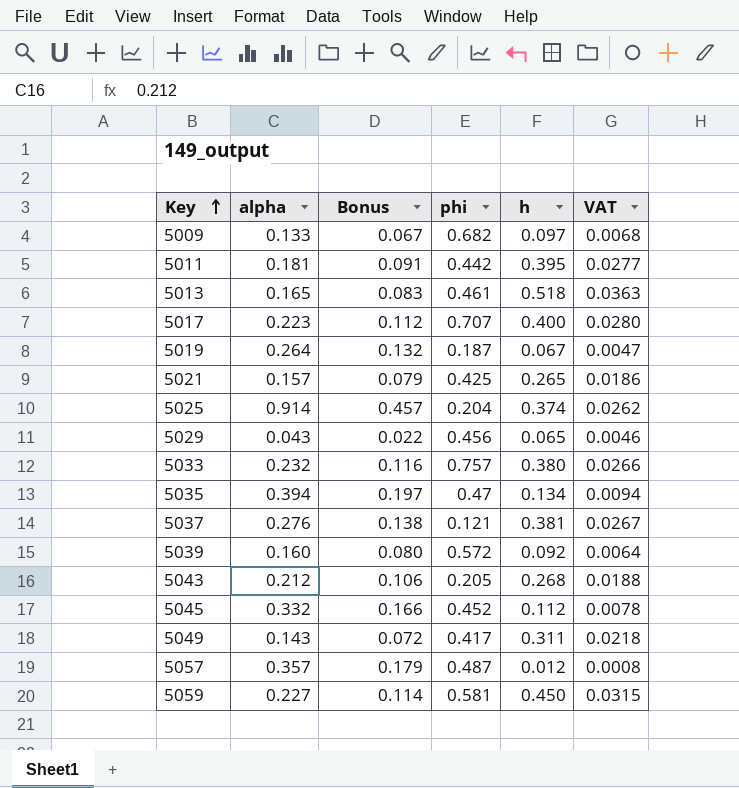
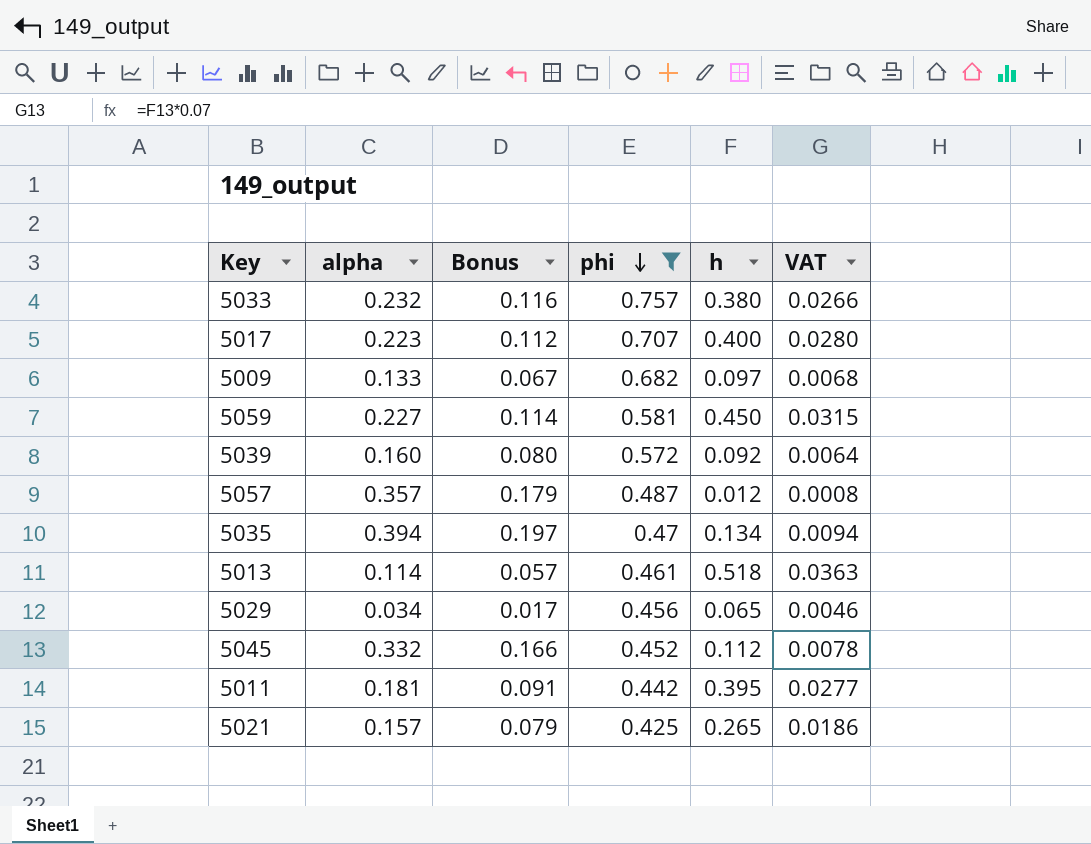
filter: none -> phi >= 0.425
row order: Key ascending -> phi descending
5013 | alpha: 0.165 -> 0.114
5013 | Bonus: 0.083 -> 0.057
5029 | alpha: 0.043 -> 0.034
5029 | Bonus: 0.022 -> 0.017

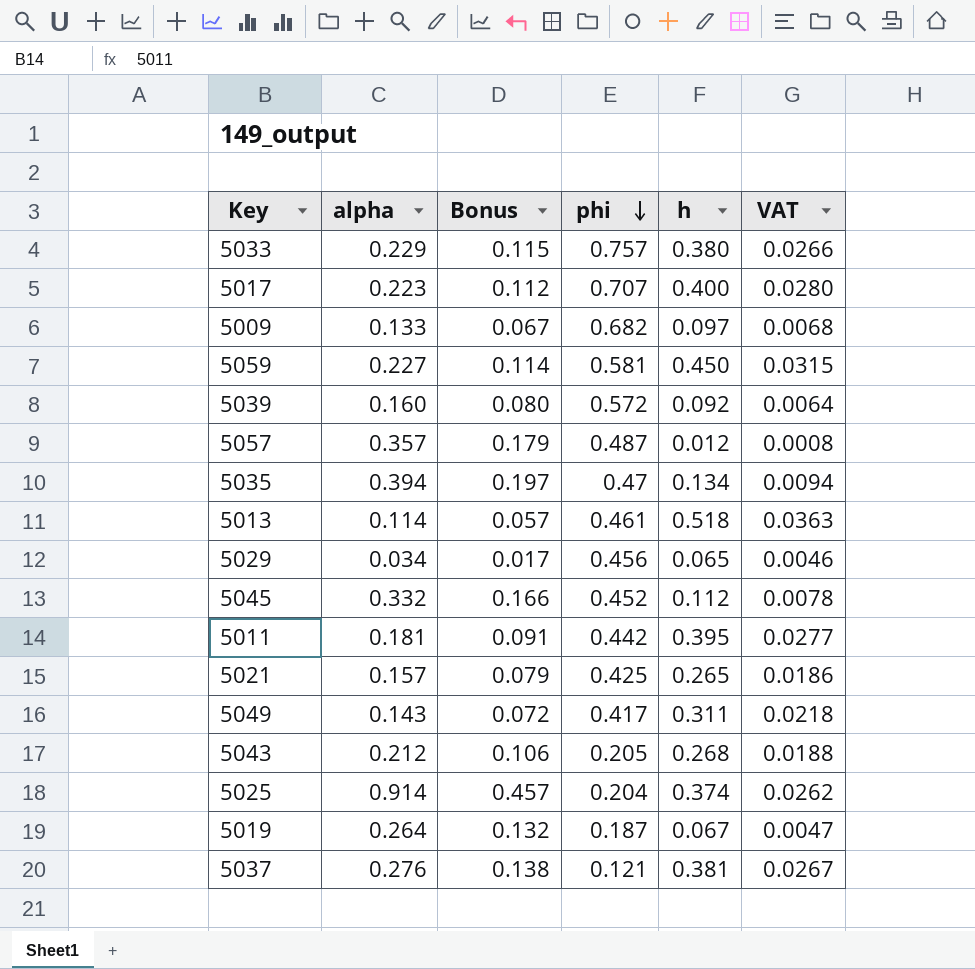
filter: phi >= 0.425 -> none
5033 | alpha: 0.232 -> 0.229
5033 | Bonus: 0.116 -> 0.115

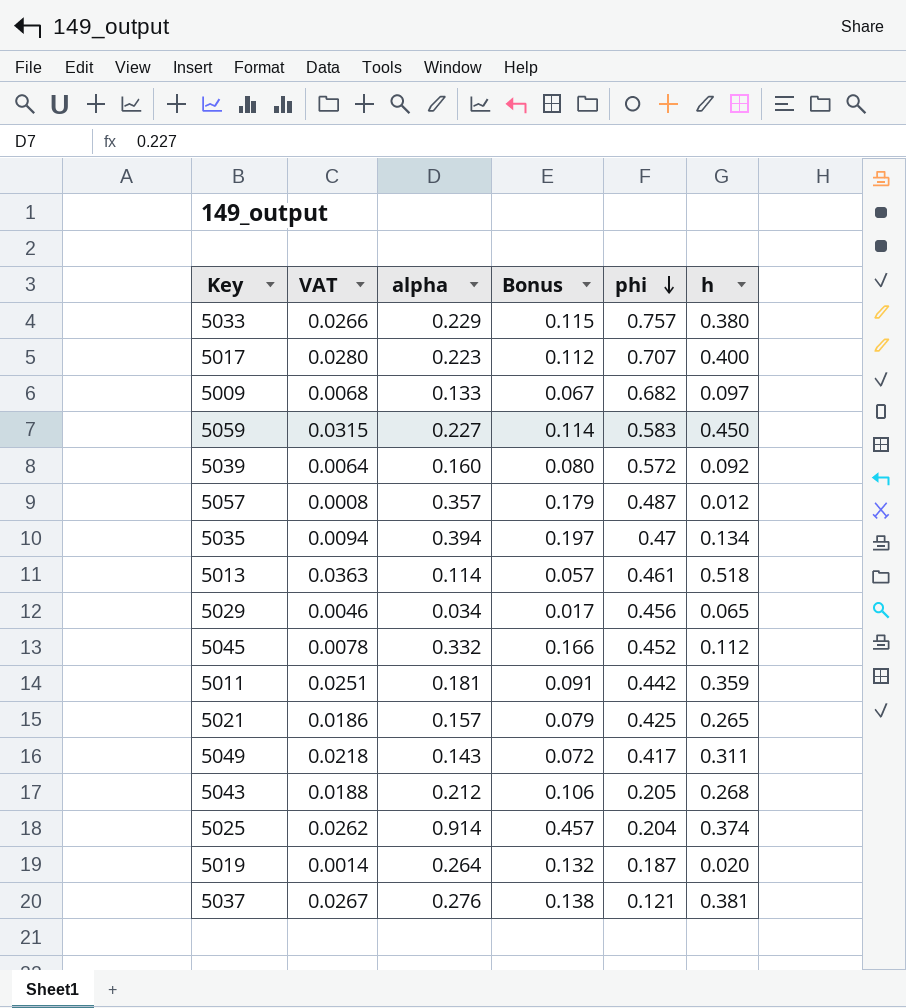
column VAT | position: 6 -> 2
5059 | phi: 0.581 -> 0.583
5011 | VAT: 0.0277 -> 0.0251
5011 | h: 0.395 -> 0.359
5019 | VAT: 0.0047 -> 0.0014
5019 | h: 0.067 -> 0.020

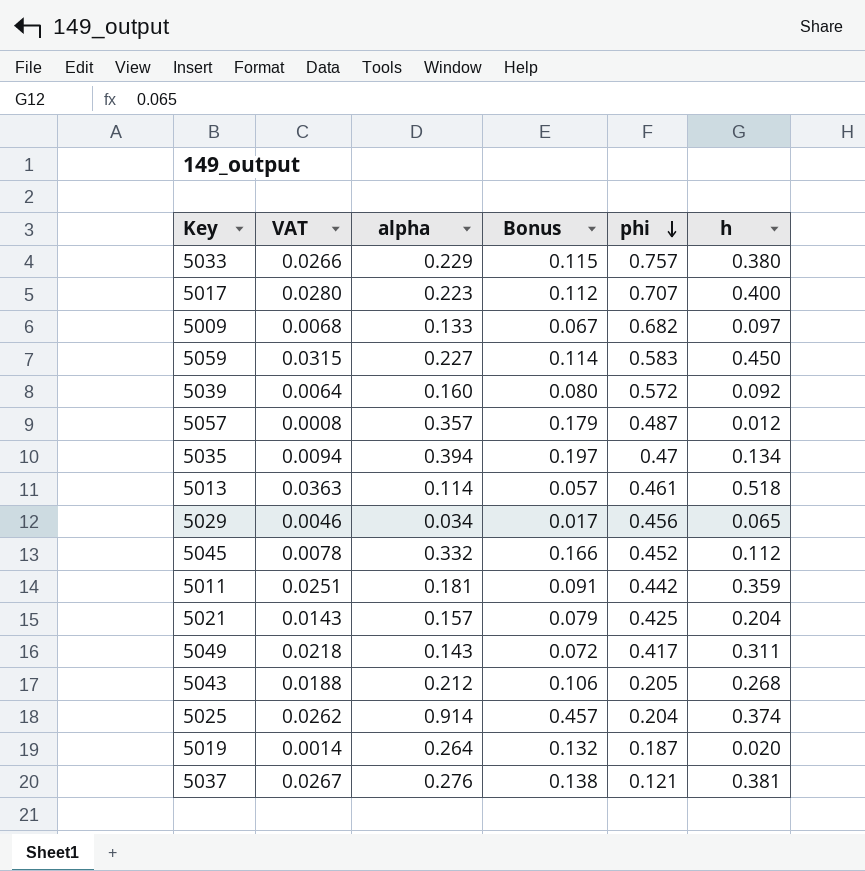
5021 | VAT: 0.0186 -> 0.0143
5021 | h: 0.265 -> 0.204

